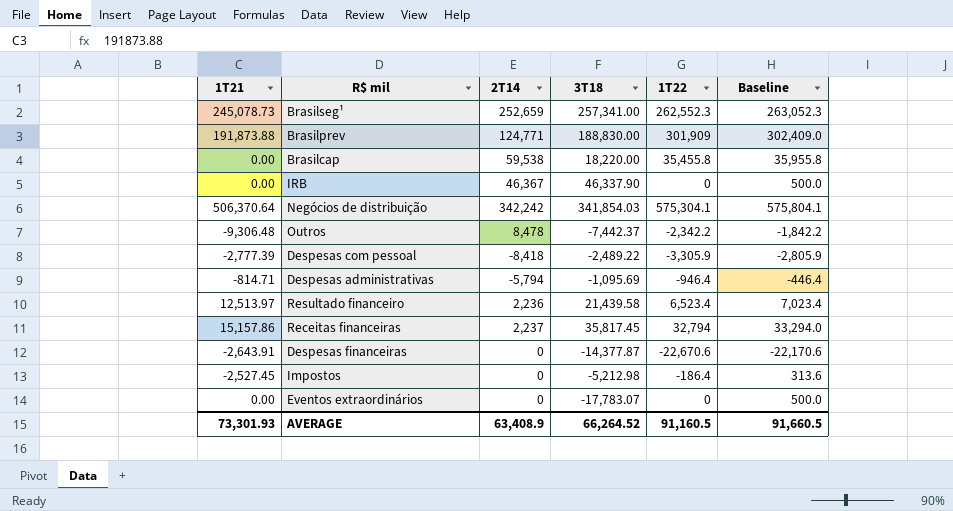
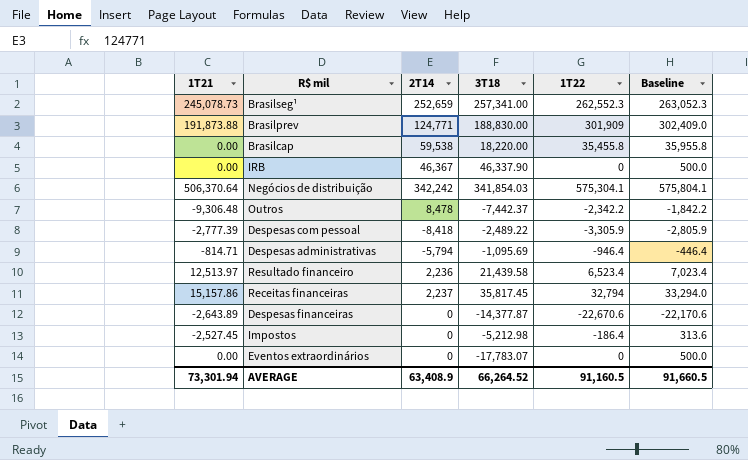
Despesas financeiras | 1T21: -2,643.91 -> -2,643.89
AVERAGE | 1T21: 73,301.93 -> 73,301.94

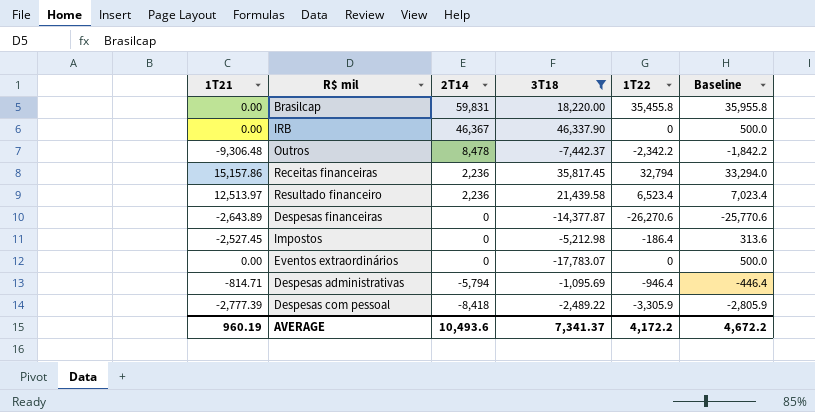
filter: none -> 3T18 <= 46,337.90
row order: none -> 2T14 descending
Brasilcap | 2T14: 59,538 -> 59,831
Receitas financeiras | 2T14: 2,237 -> 2,236
Despesas financeiras | 1T22: -22,670.6 -> -26,270.6
Despesas financeiras | Baseline: -22,170.6 -> -25,770.6
AVERAGE | 1T21: 73,301.94 -> 960.19
AVERAGE | 2T14: 63,408.9 -> 10,493.6
AVERAGE | 3T18: 66,264.52 -> 7,341.37
AVERAGE | 1T22: 91,160.5 -> 4,172.2
AVERAGE | Baseline: 91,660.5 -> 4,672.2

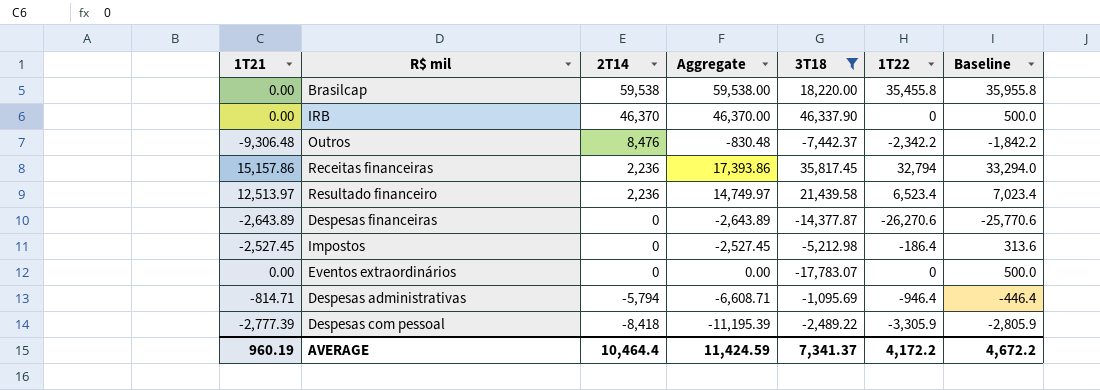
column Aggregate | formula: none -> [1T21] + [2T14]
Brasilcap | 2T14: 59,831 -> 59,538
IRB | 2T14: 46,367 -> 46,370
Outros | 2T14: 8,478 -> 8,476
AVERAGE | 2T14: 10,493.6 -> 10,464.4

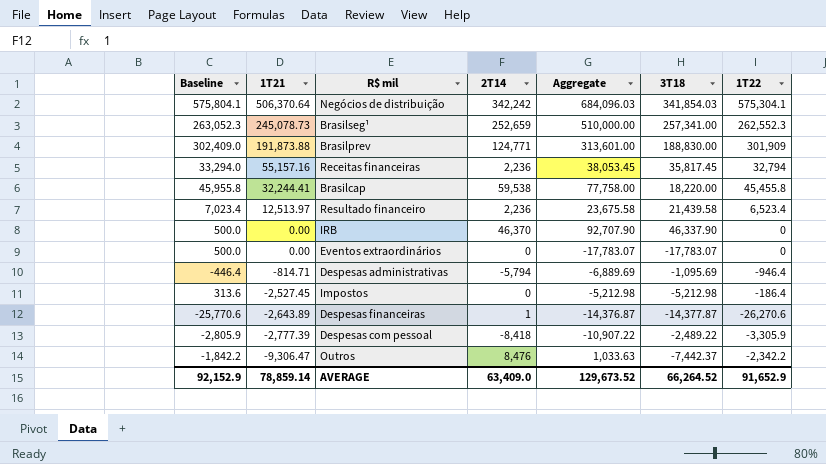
filter: 3T18 <= 46,337.90 -> none
row order: 2T14 descending -> 1T21 descending
column Baseline | position: 7 -> 1
column Aggregate | formula: [1T21] + [2T14] -> [2T14] + [3T18]
Receitas financeiras | 1T21: 15,157.86 -> 55,157.16
Brasilcap | Baseline: 35,955.8 -> 45,955.8
Brasilcap | 1T21: 0.00 -> 32,244.41
Brasilcap | 1T22: 35,455.8 -> 45,455.8
Despesas financeiras | 2T14: 0 -> 1
Outros | 1T21: -9,306.48 -> -9,306.47
AVERAGE | Baseline: 4,672.2 -> 92,152.9
AVERAGE | 1T21: 960.19 -> 78,859.14
AVERAGE | 2T14: 10,464.4 -> 63,409.0
AVERAGE | Aggregate: 11,424.59 -> 129,673.52
AVERAGE | 3T18: 7,341.37 -> 66,264.52
AVERAGE | 1T22: 4,172.2 -> 91,652.9

